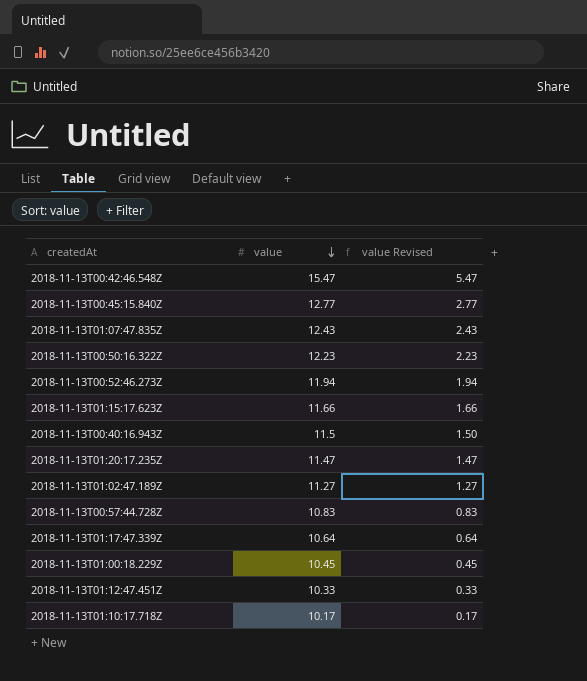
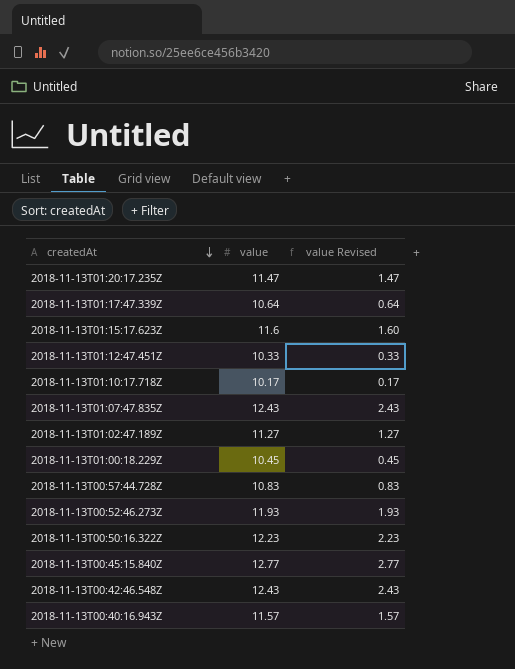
row order: value descending -> createdAt descending
2018-11-13T01:15:17.623Z | value: 11.66 -> 11.6
2018-11-13T01:15:17.623Z | value Revised: 1.66 -> 1.60
2018-11-13T00:52:46.273Z | value: 11.94 -> 11.93
2018-11-13T00:52:46.273Z | value Revised: 1.94 -> 1.93
2018-11-13T00:42:46.548Z | value: 15.47 -> 12.43
2018-11-13T00:42:46.548Z | value Revised: 5.47 -> 2.43
2018-11-13T00:40:16.943Z | value: 11.5 -> 11.57
2018-11-13T00:40:16.943Z | value Revised: 1.50 -> 1.57

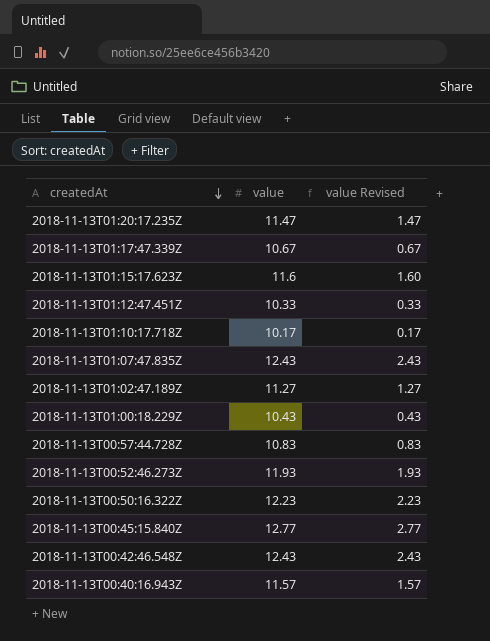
2018-11-13T01:17:47.339Z | value: 10.64 -> 10.67
2018-11-13T01:17:47.339Z | value Revised: 0.64 -> 0.67
2018-11-13T01:00:18.229Z | value: 10.45 -> 10.43
2018-11-13T01:00:18.229Z | value Revised: 0.45 -> 0.43

